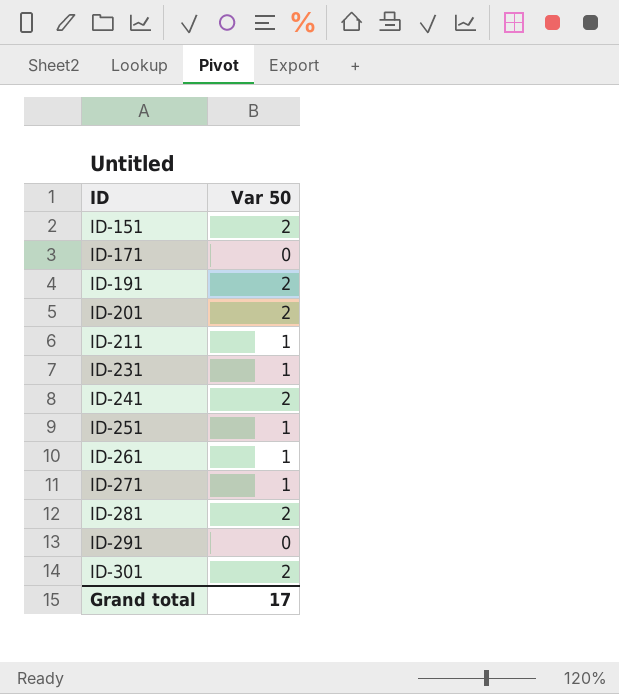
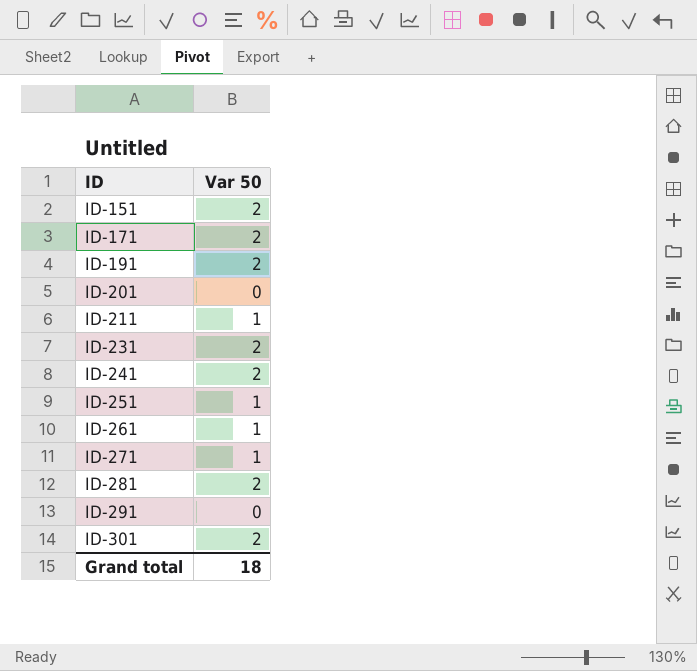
ID-171 | Var 50: 0 -> 2
ID-201 | Var 50: 2 -> 0
ID-231 | Var 50: 1 -> 2
Grand total | Var 50: 17 -> 18

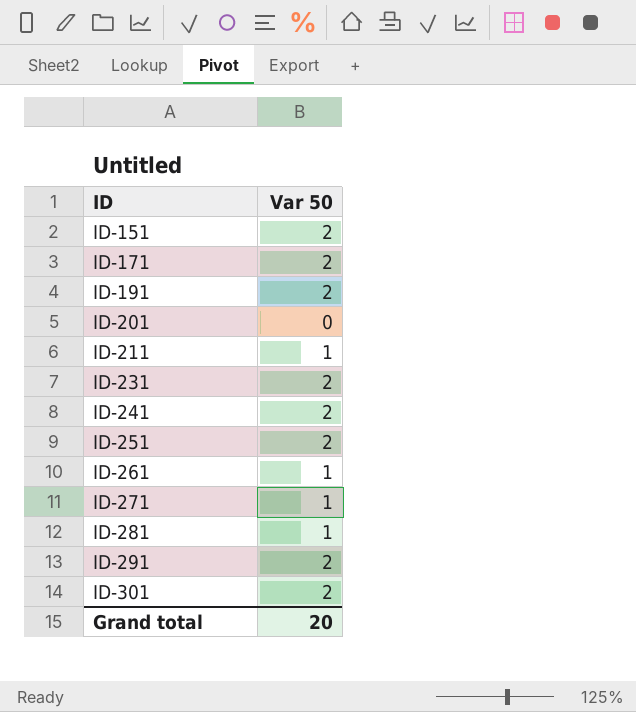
ID-251 | Var 50: 1 -> 2
ID-281 | Var 50: 2 -> 1
ID-291 | Var 50: 0 -> 2
Grand total | Var 50: 18 -> 20

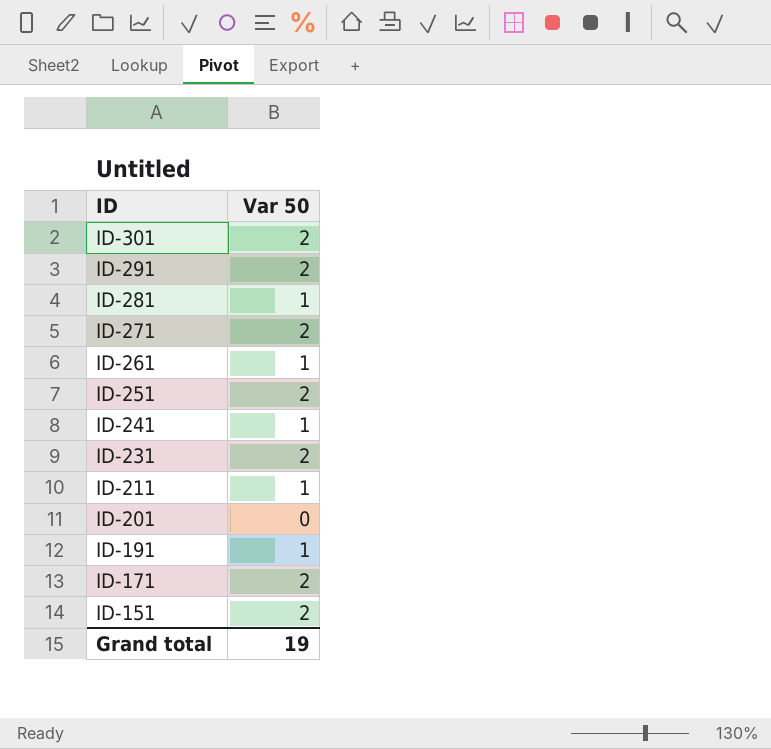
row order: ID ascending -> ID descending
ID-271 | Var 50: 1 -> 2
ID-241 | Var 50: 2 -> 1
ID-191 | Var 50: 2 -> 1
Grand total | Var 50: 20 -> 19

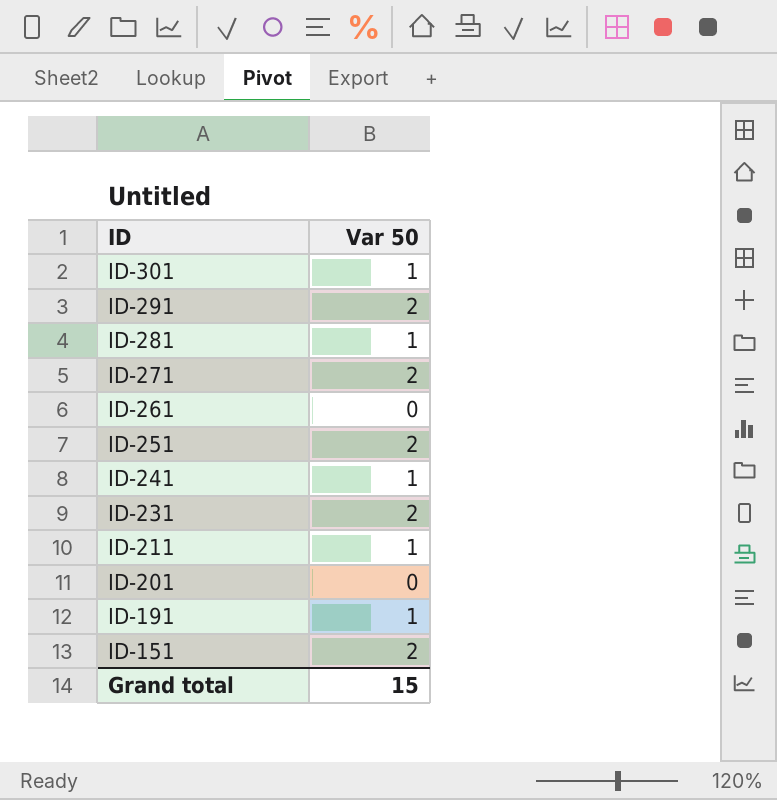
row ID-171: 2 -> none
ID-301 | Var 50: 2 -> 1
ID-261 | Var 50: 1 -> 0
Grand total | Var 50: 19 -> 15

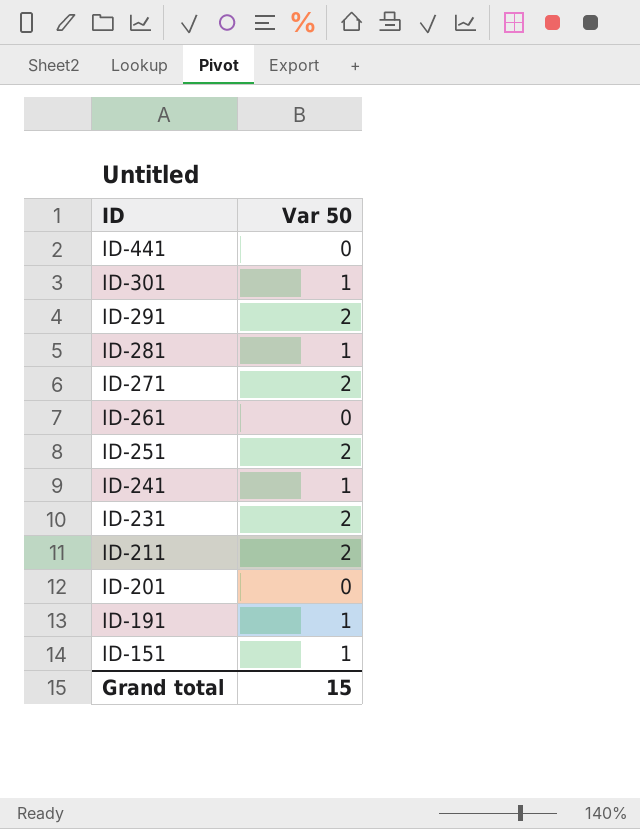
row ID-441: none -> 0
ID-211 | Var 50: 1 -> 2
ID-151 | Var 50: 2 -> 1

